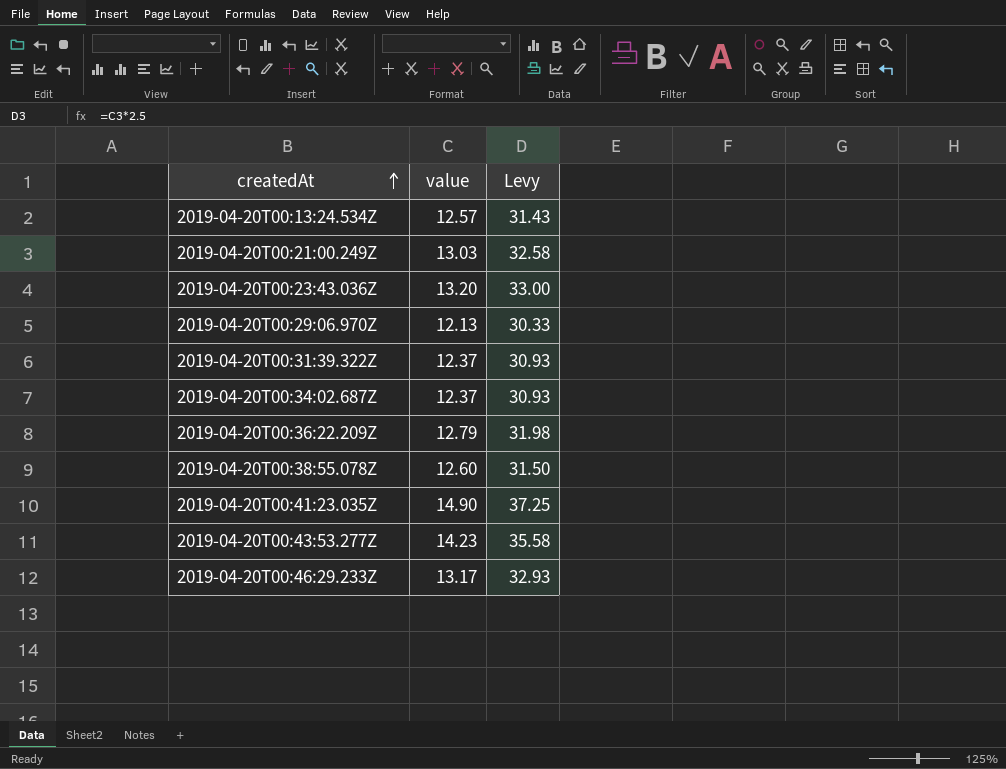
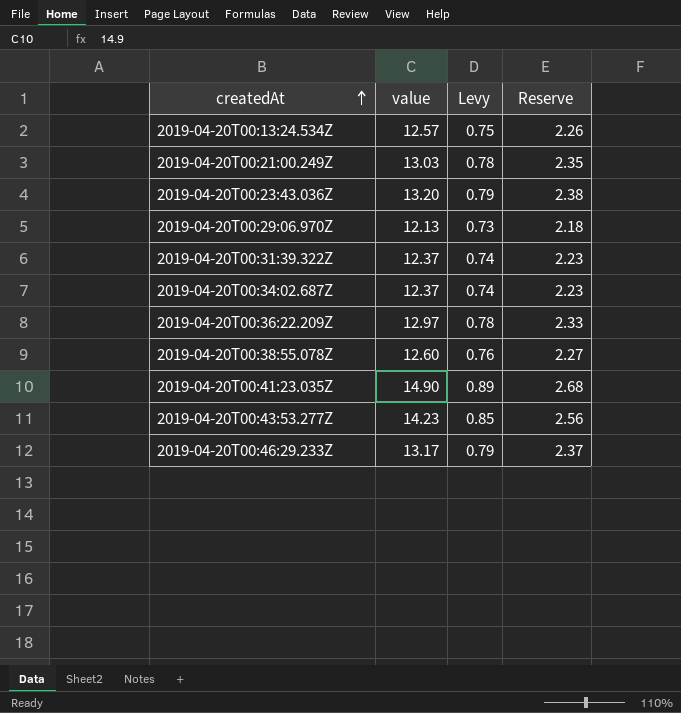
column Levy | formula: [value] * 2.5 -> [value] * 0.06
column Reserve | formula: none -> [value] * 0.18
2019-04-20T00:36:22.209Z | value: 12.79 -> 12.97

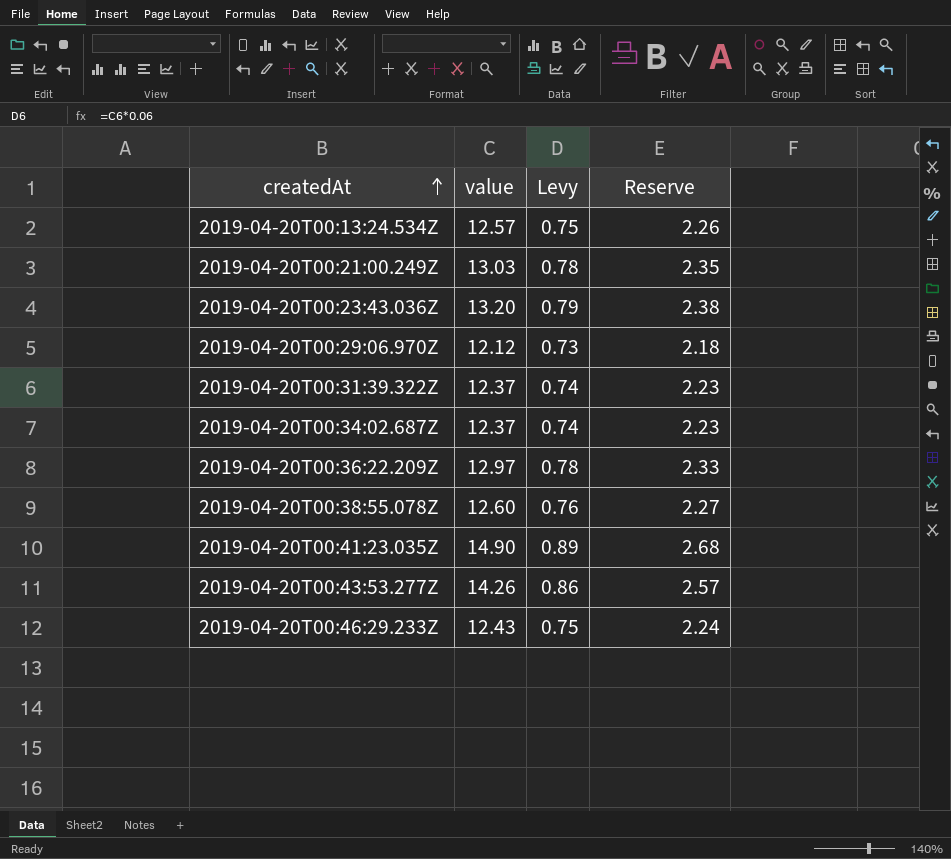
2019-04-20T00:29:06.970Z | value: 12.13 -> 12.12
2019-04-20T00:43:53.277Z | value: 14.23 -> 14.26
2019-04-20T00:43:53.277Z | Levy: 0.85 -> 0.86
2019-04-20T00:43:53.277Z | Reserve: 2.56 -> 2.57
2019-04-20T00:46:29.233Z | value: 13.17 -> 12.43
2019-04-20T00:46:29.233Z | Levy: 0.79 -> 0.75
2019-04-20T00:46:29.233Z | Reserve: 2.37 -> 2.24

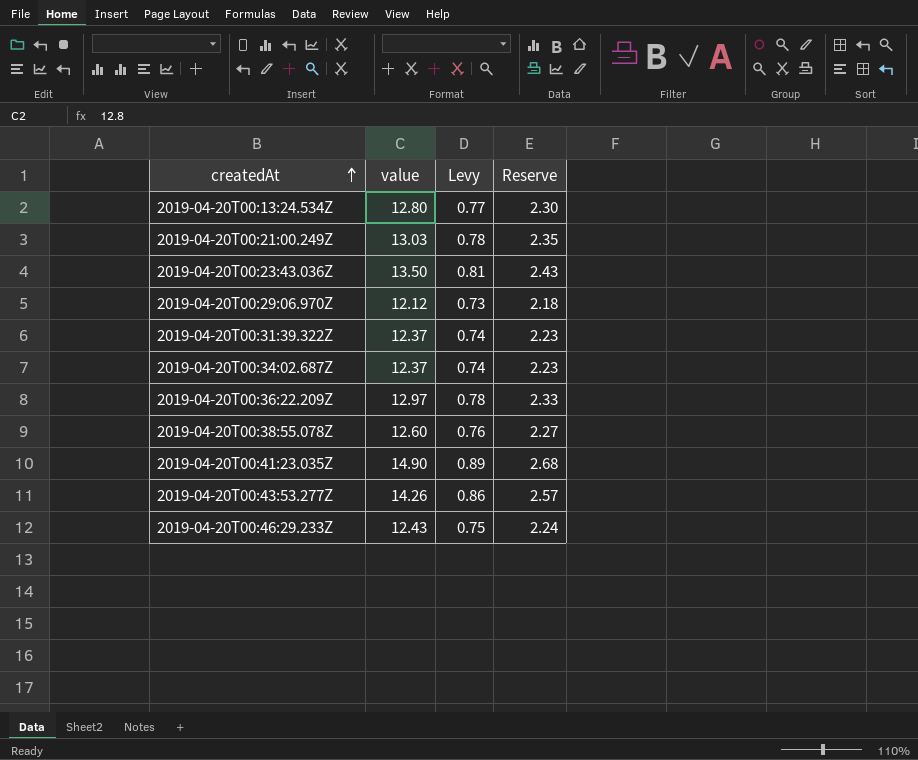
2019-04-20T00:13:24.534Z | value: 12.57 -> 12.80
2019-04-20T00:13:24.534Z | Levy: 0.75 -> 0.77
2019-04-20T00:13:24.534Z | Reserve: 2.26 -> 2.30
2019-04-20T00:23:43.036Z | value: 13.20 -> 13.50
2019-04-20T00:23:43.036Z | Levy: 0.79 -> 0.81
2019-04-20T00:23:43.036Z | Reserve: 2.38 -> 2.43

